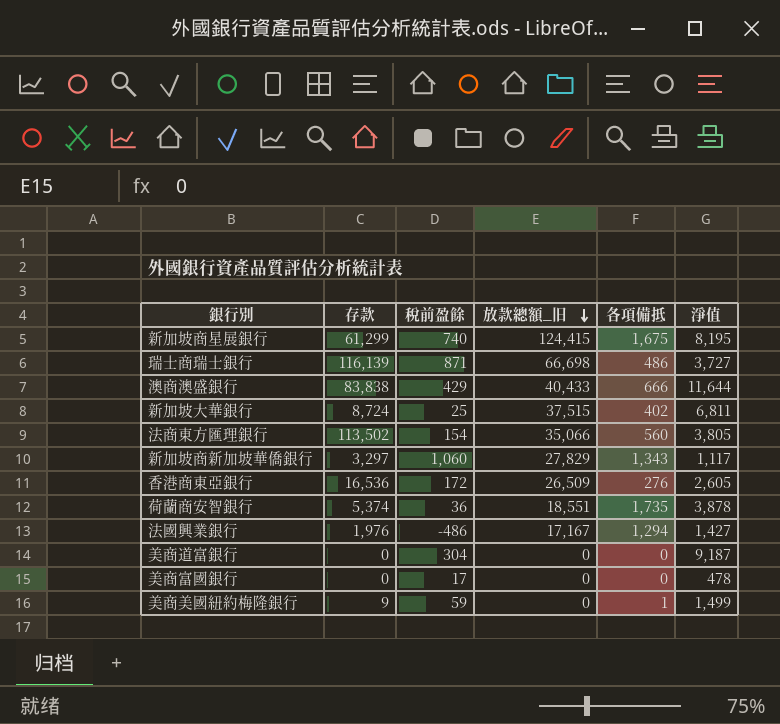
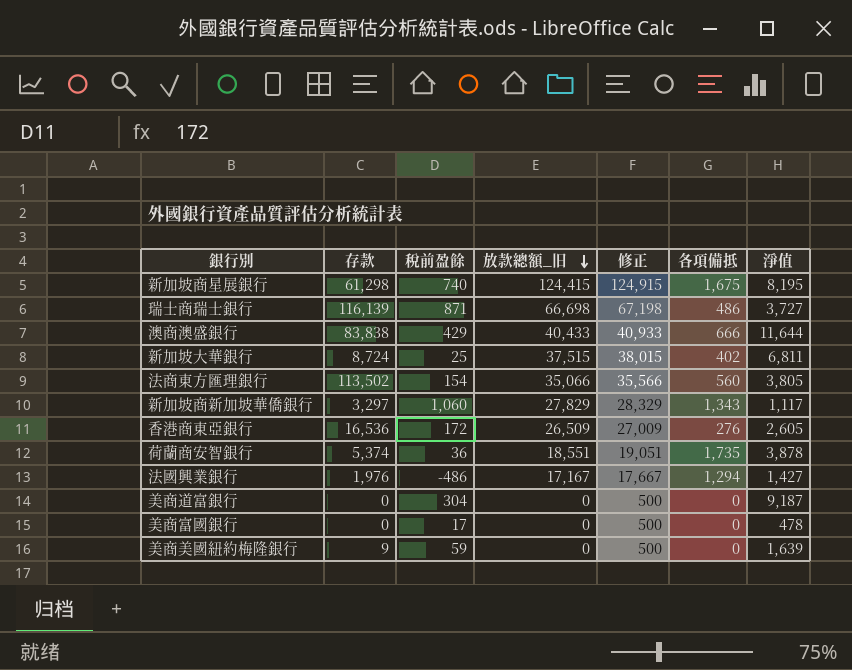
column 修正 | formula: none -> [放款總額_旧] + 500
新加坡商星展銀行 | 存款: 61,299 -> 61,298
美商美國紐約梅隆銀行 | 各項備抵: 1 -> 0
美商美國紐約梅隆銀行 | 淨值: 1,499 -> 1,639

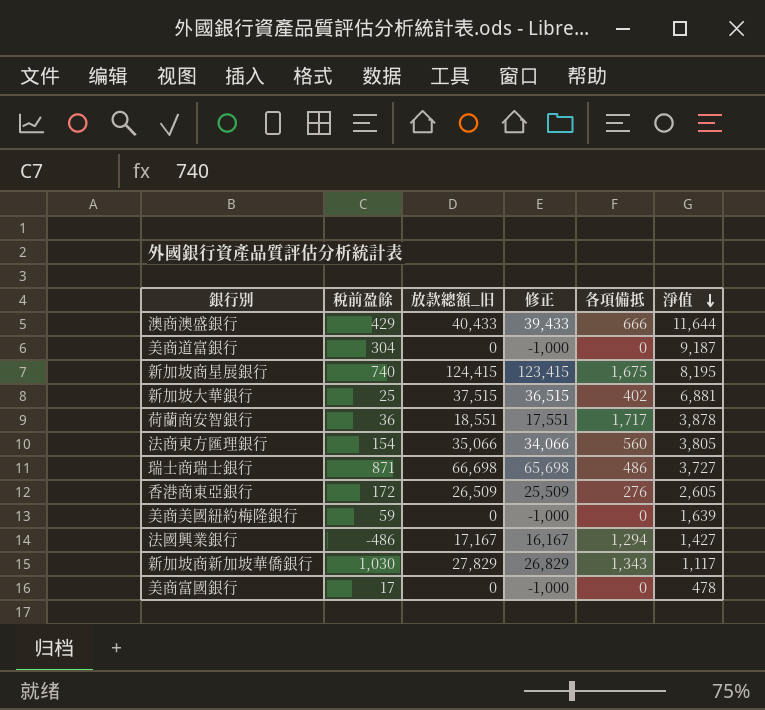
row order: 放款總額_旧 descending -> 淨值 descending
column 存款 | position: 2 -> none
column 修正 | formula: [放款總額_旧] + 500 -> [放款總額_旧] - 1000
新加坡大華銀行 | 淨值: 6,811 -> 6,881
荷蘭商安智銀行 | 各項備抵: 1,735 -> 1,717
新加坡商新加坡華僑銀行 | 稅前盈餘: 1,060 -> 1,030

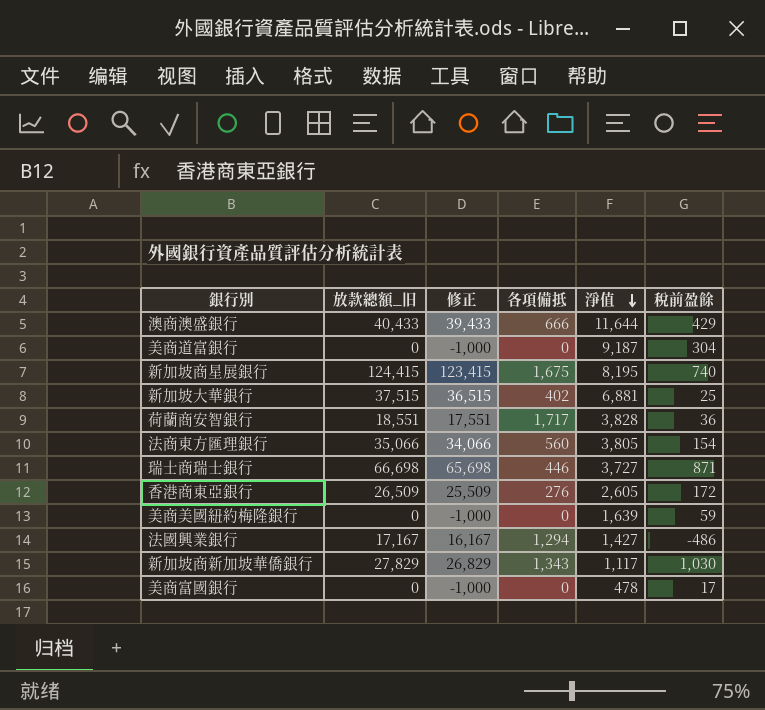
column 稅前盈餘 | position: 2 -> 6
荷蘭商安智銀行 | 淨值: 3,878 -> 3,828
瑞士商瑞士銀行 | 各項備抵: 486 -> 446

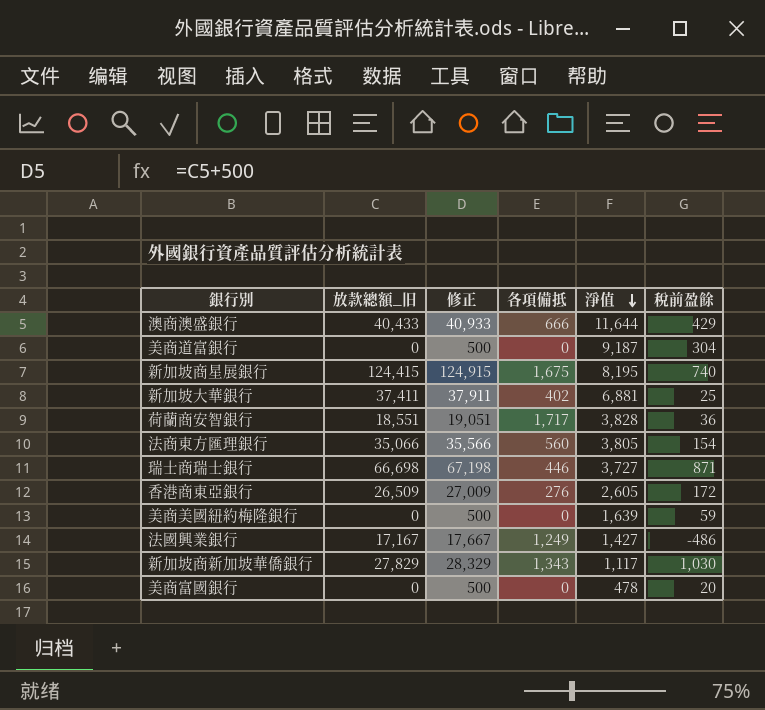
column 修正 | formula: [放款總額_旧] - 1000 -> [放款總額_旧] + 500
新加坡大華銀行 | 放款總額_旧: 37,515 -> 37,411
法國興業銀行 | 各項備抵: 1,294 -> 1,249
美商富國銀行 | 稅前盈餘: 17 -> 20

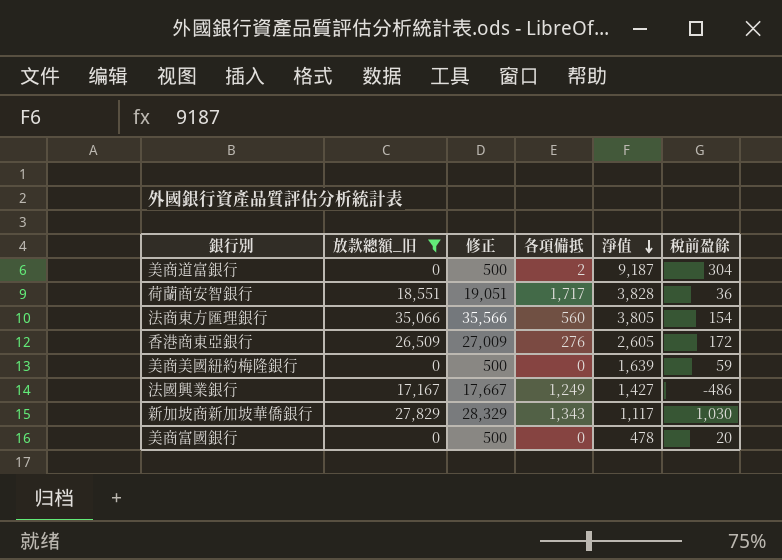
filter: none -> 放款總額_旧 <= 35,066
美商道富銀行 | 各項備抵: 0 -> 2

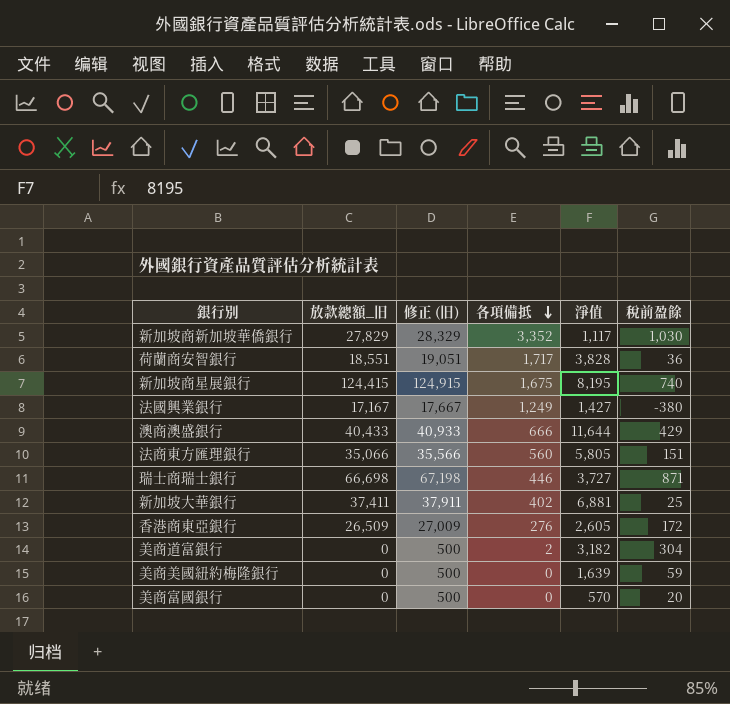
filter: 放款總額_旧 <= 35,066 -> none
row order: 淨值 descending -> 各項備抵 descending
column name: 修正 -> 修正 (旧)
新加坡商新加坡華僑銀行 | 各項備抵: 1,343 -> 3,352
法國興業銀行 | 稅前盈餘: -486 -> -380
法商東方匯理銀行 | 淨值: 3,805 -> 5,805
法商東方匯理銀行 | 稅前盈餘: 154 -> 151
美商道富銀行 | 淨值: 9,187 -> 3,182
美商富國銀行 | 淨值: 478 -> 570

